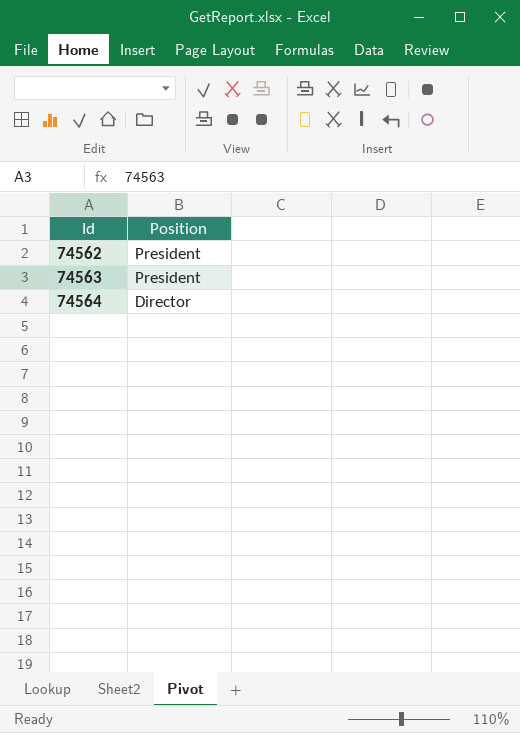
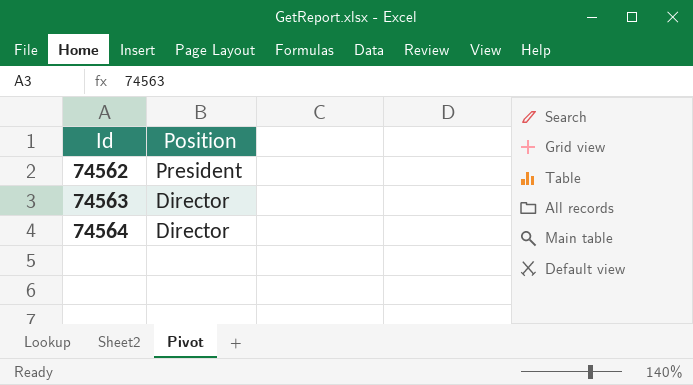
74563 | Position: President -> Director

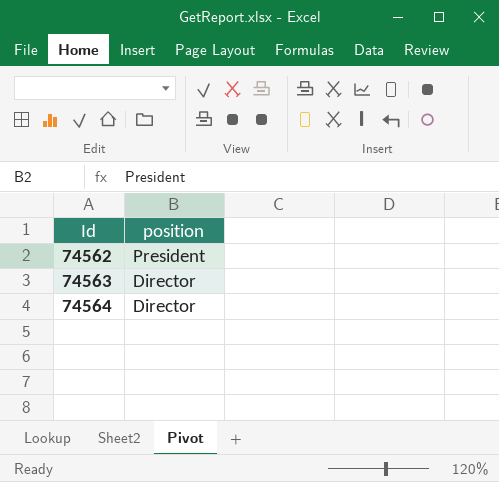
column name: Position -> position

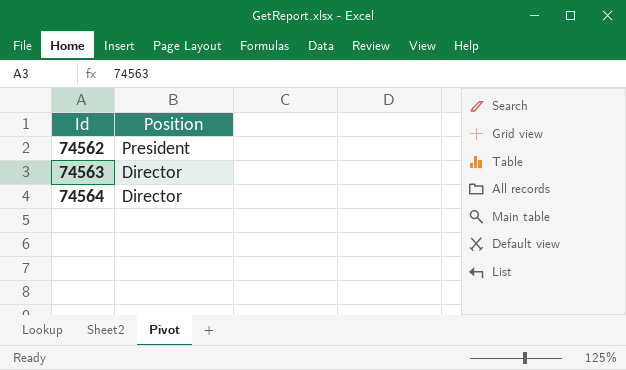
column name: position -> Position

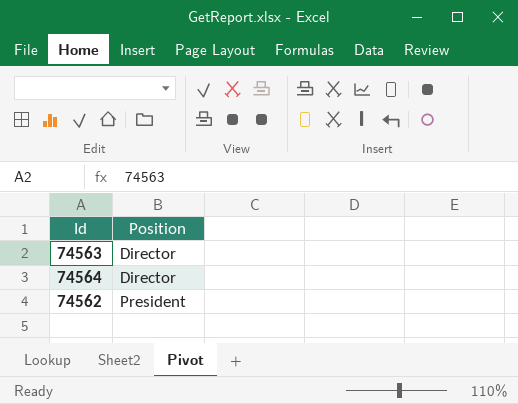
row order: Id ascending -> Position ascending

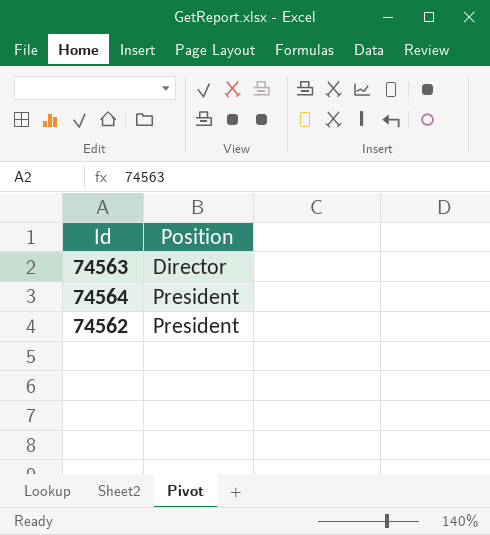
74564 | Position: Director -> President

